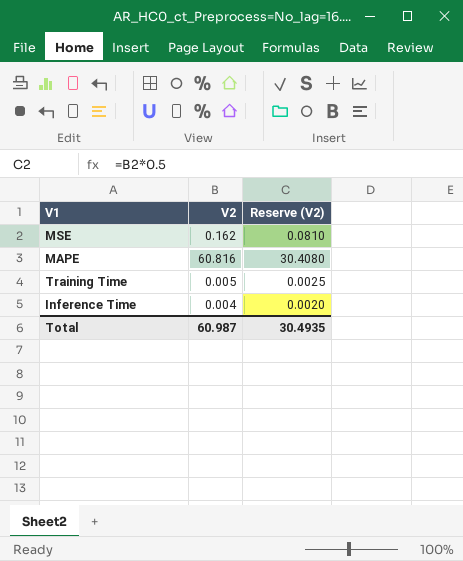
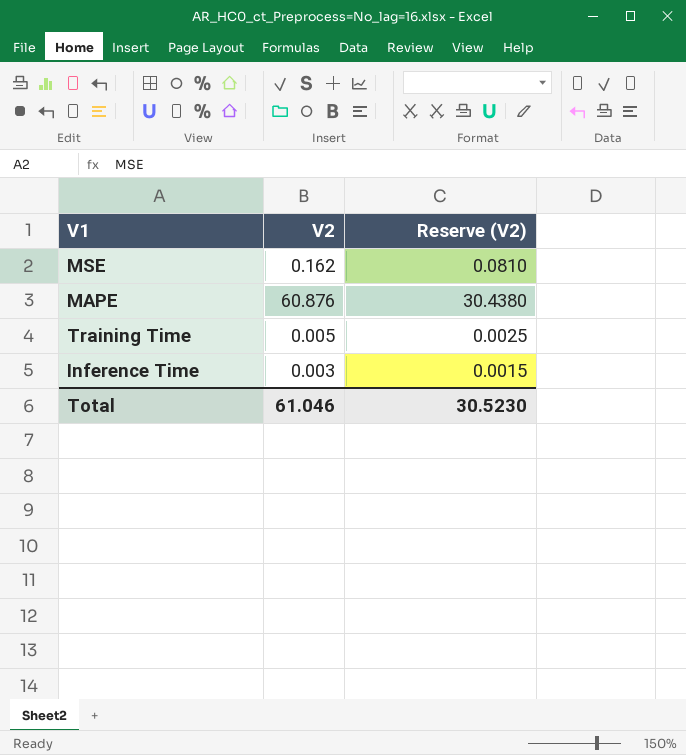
MAPE | V2: 60.816 -> 60.876
MAPE | Reserve (V2): 30.4080 -> 30.4380
Inference Time | V2: 0.004 -> 0.003
Inference Time | Reserve (V2): 0.0020 -> 0.0015
Total | V2: 60.987 -> 61.046
Total | Reserve (V2): 30.4935 -> 30.5230

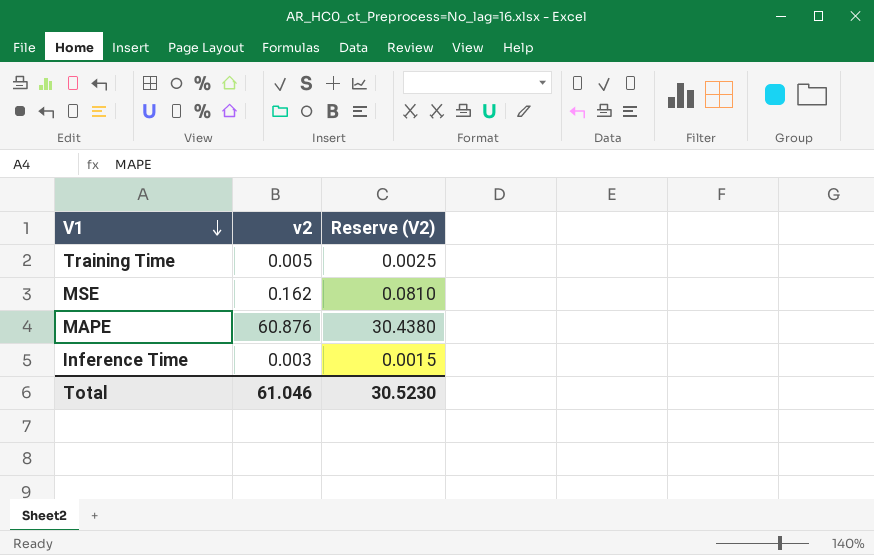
row order: none -> V1 descending
column name: V2 -> v2

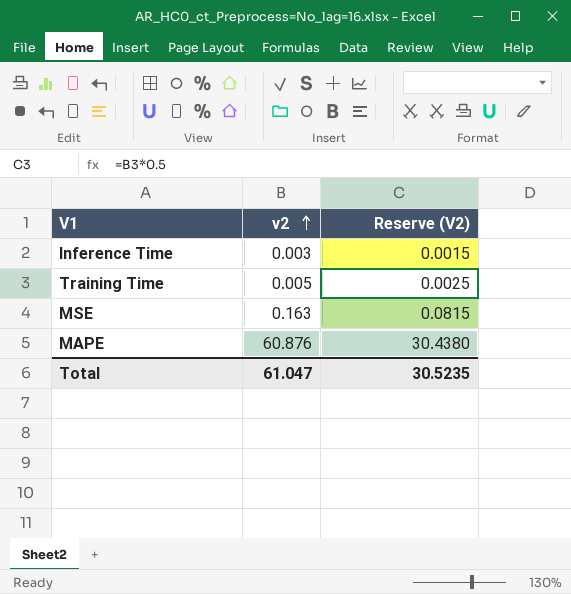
row order: V1 descending -> v2 ascending
MSE | v2: 0.162 -> 0.163
MSE | Reserve (V2): 0.0810 -> 0.0815
Total | v2: 61.046 -> 61.047
Total | Reserve (V2): 30.5230 -> 30.5235

